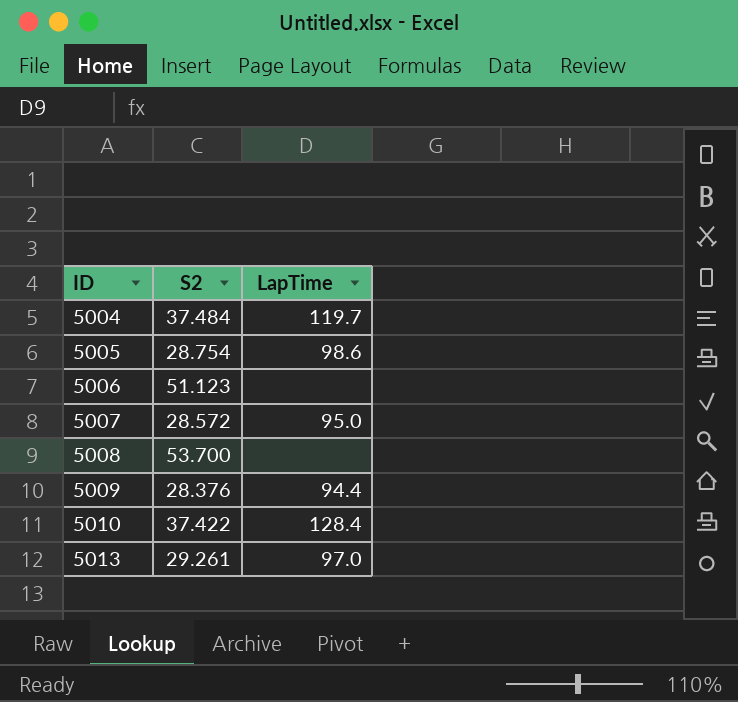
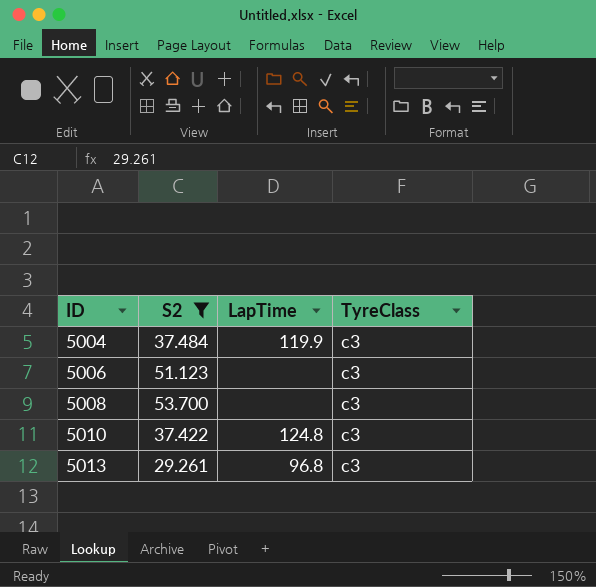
filter: none -> S2 >= 29.261
column TyreClass | position: none -> 4
5004 | LapTime: 119.7 -> 119.9
5010 | LapTime: 128.4 -> 124.8
5013 | LapTime: 97.0 -> 96.8

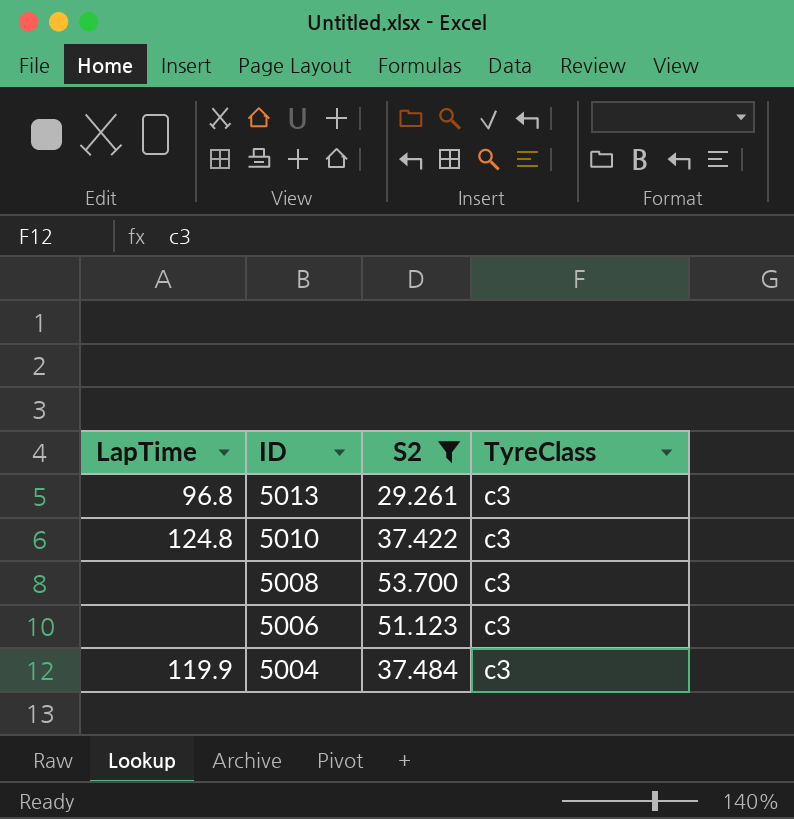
row order: ID ascending -> ID descending
column LapTime | position: 3 -> 1

